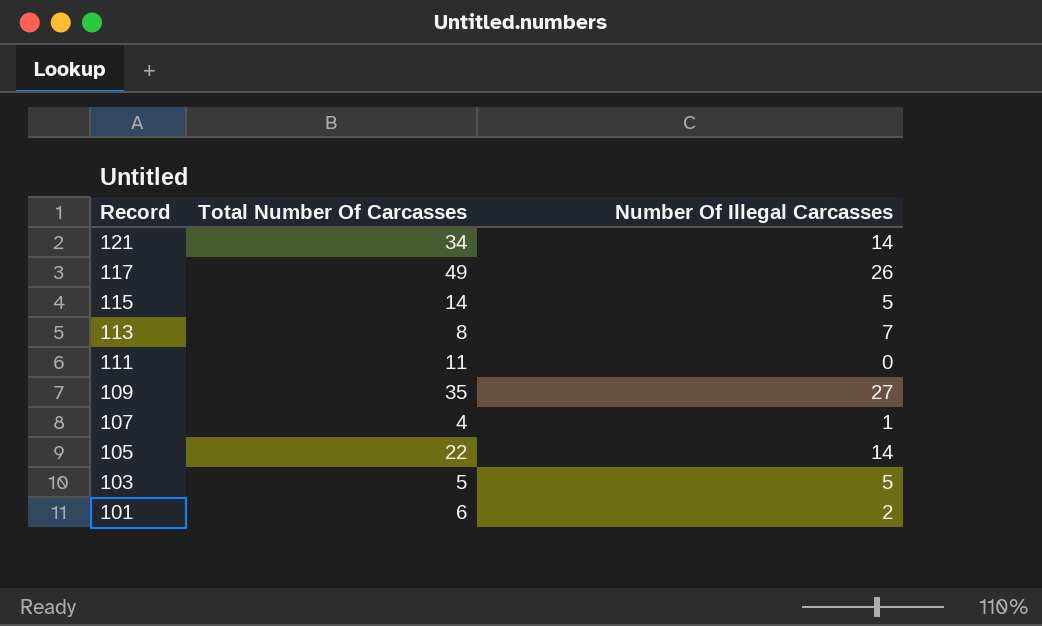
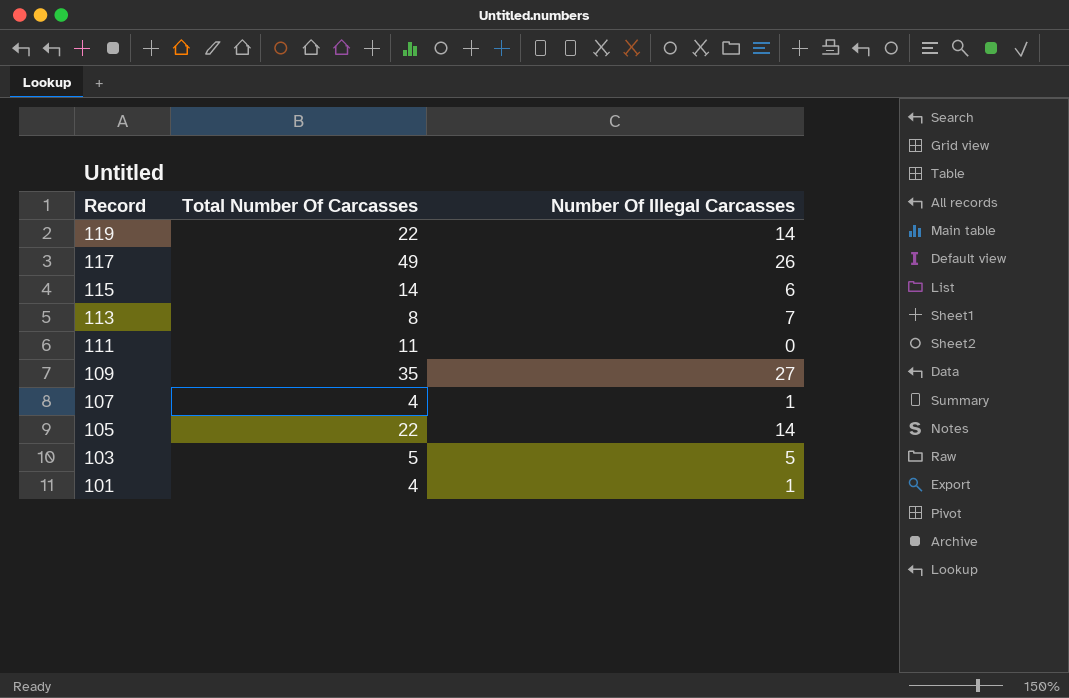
row 121: 34 | 14 -> none
row 119: none -> 22 | 14
115 | Number Of Illegal Carcasses: 5 -> 6
101 | Total Number Of Carcasses: 6 -> 4
101 | Number Of Illegal Carcasses: 2 -> 1

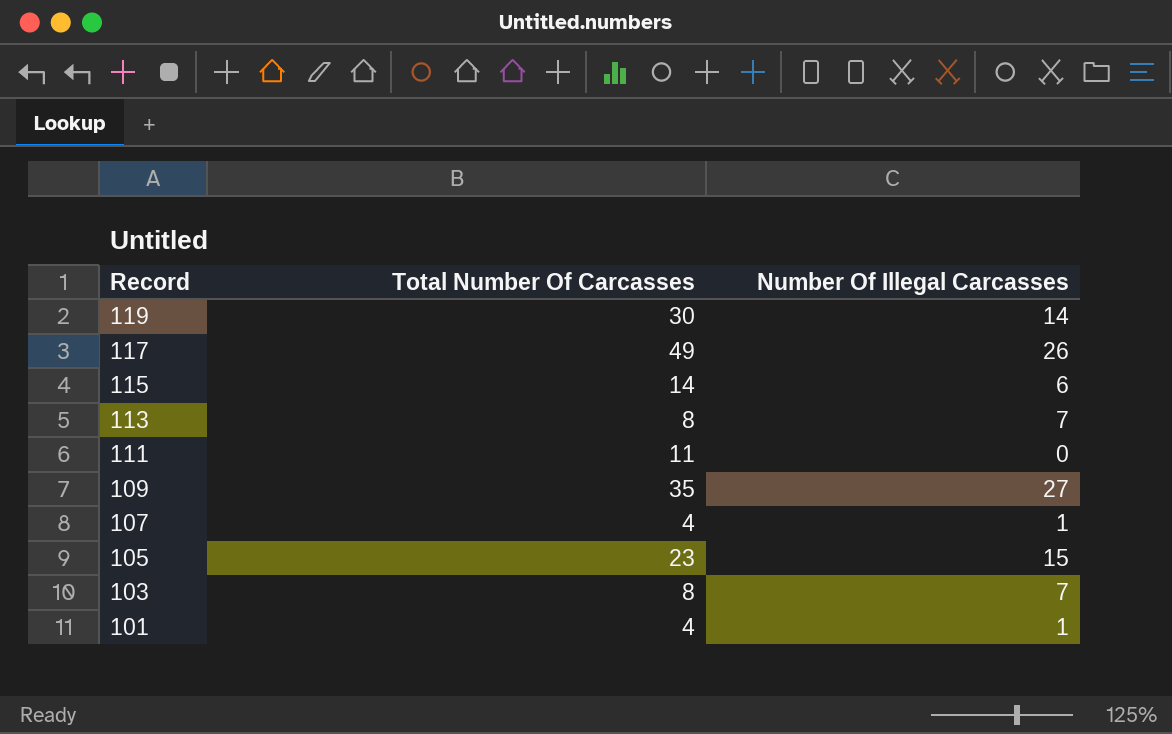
119 | Total Number Of Carcasses: 22 -> 30
105 | Total Number Of Carcasses: 22 -> 23
105 | Number Of Illegal Carcasses: 14 -> 15
103 | Total Number Of Carcasses: 5 -> 8
103 | Number Of Illegal Carcasses: 5 -> 7

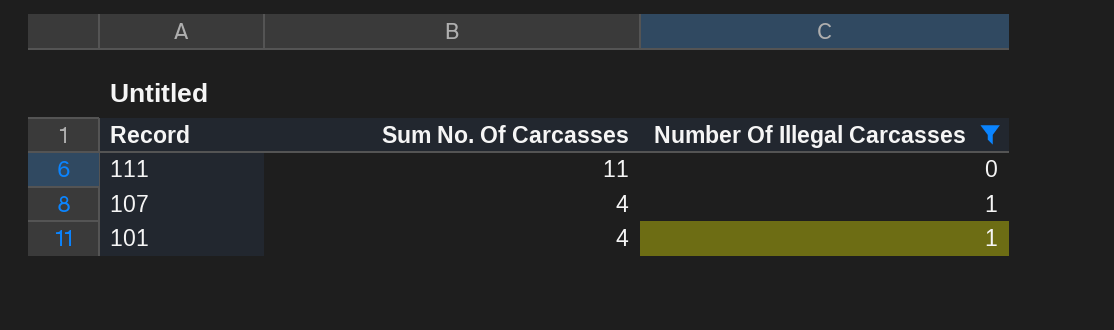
filter: none -> Number Of Illegal Carcasses <= 1
column name: Total Number Of Carcasses -> Sum No. Of Carcasses

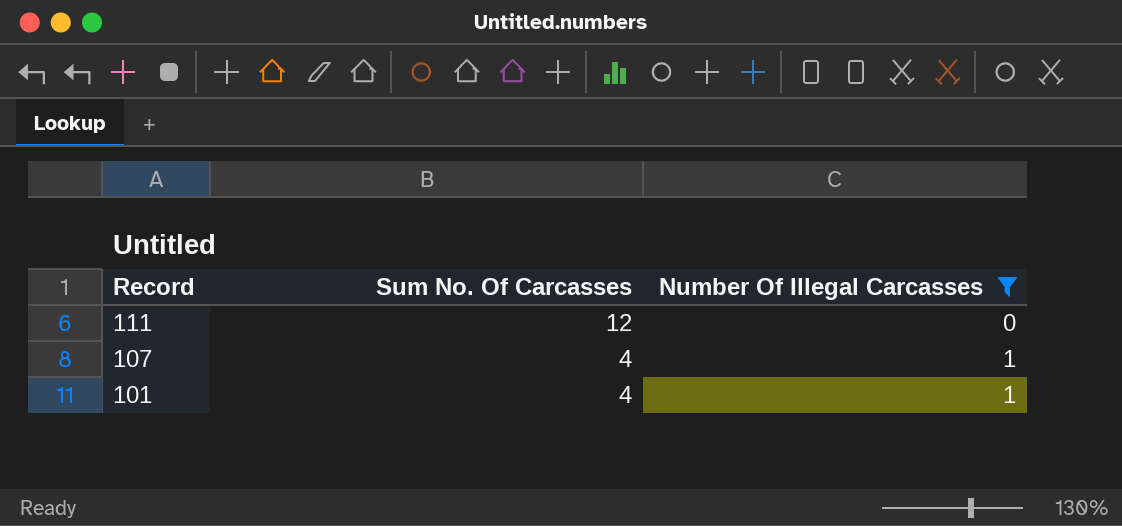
111 | Sum No. Of Carcasses: 11 -> 12

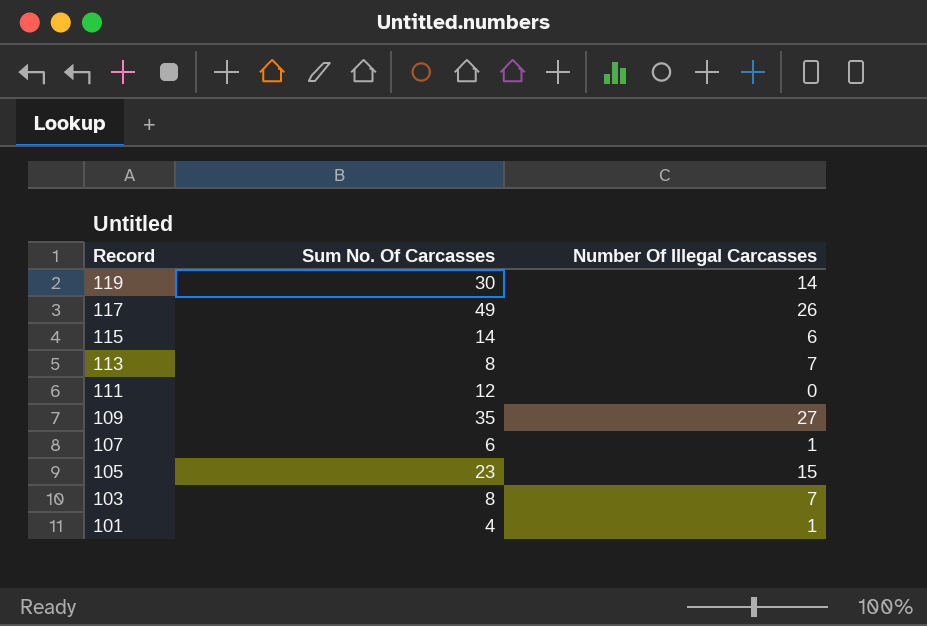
filter: Number Of Illegal Carcasses <= 1 -> none
107 | Sum No. Of Carcasses: 4 -> 6

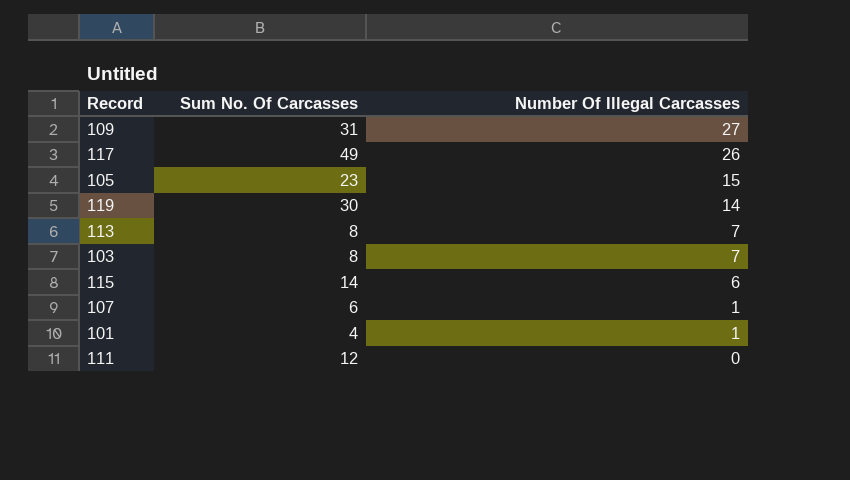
row order: Record descending -> Number Of Illegal Carcasses descending
109 | Sum No. Of Carcasses: 35 -> 31

